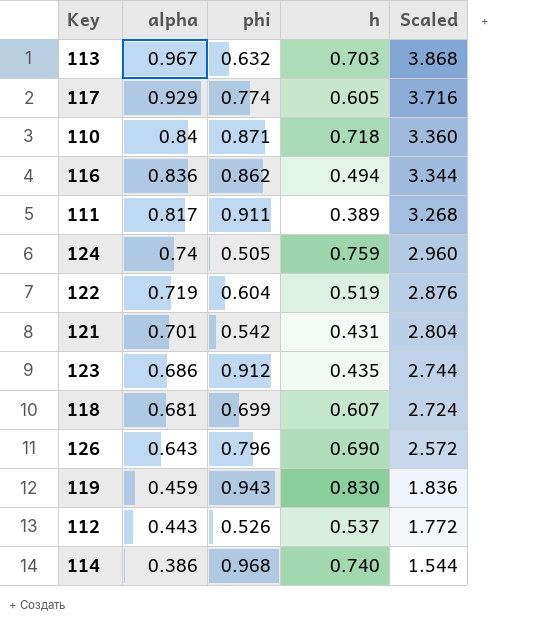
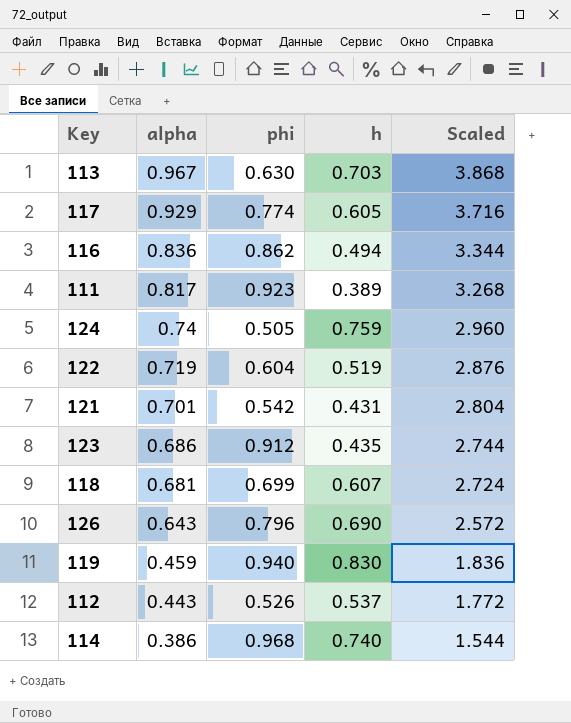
row 110: 0.84 | 0.871 | 0.718 | 3.360 -> none
113 | phi: 0.632 -> 0.630
111 | phi: 0.911 -> 0.923
119 | phi: 0.943 -> 0.940

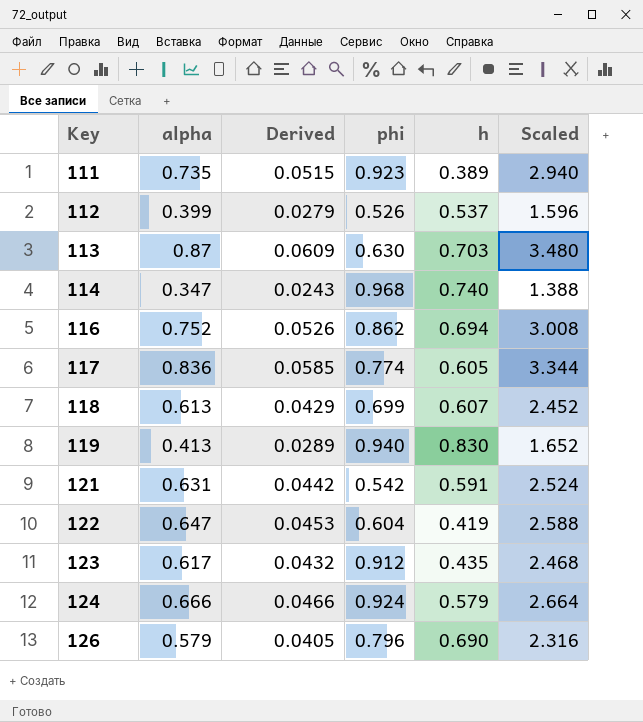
row order: alpha descending -> Key ascending
column Derived | formula: none -> [alpha] * 0.07
111 | alpha: 0.817 -> 0.735
111 | Scaled: 3.268 -> 2.940
112 | alpha: 0.443 -> 0.399
112 | Scaled: 1.772 -> 1.596
113 | alpha: 0.967 -> 0.87
113 | Scaled: 3.868 -> 3.480
114 | alpha: 0.386 -> 0.347
114 | Scaled: 1.544 -> 1.388
116 | alpha: 0.836 -> 0.752
116 | h: 0.494 -> 0.694
116 | Scaled: 3.344 -> 3.008
117 | alpha: 0.929 -> 0.836
117 | Scaled: 3.716 -> 3.344
118 | alpha: 0.681 -> 0.613
118 | Scaled: 2.724 -> 2.452
119 | alpha: 0.459 -> 0.413
119 | Scaled: 1.836 -> 1.652
121 | alpha: 0.701 -> 0.631
121 | h: 0.431 -> 0.591
121 | Scaled: 2.804 -> 2.524
122 | alpha: 0.719 -> 0.647
122 | h: 0.519 -> 0.419
122 | Scaled: 2.876 -> 2.588
123 | alpha: 0.686 -> 0.617
123 | Scaled: 2.744 -> 2.468
124 | alpha: 0.74 -> 0.666
124 | phi: 0.505 -> 0.924
124 | h: 0.759 -> 0.579
124 | Scaled: 2.960 -> 2.664
126 | alpha: 0.643 -> 0.579
126 | Scaled: 2.572 -> 2.316

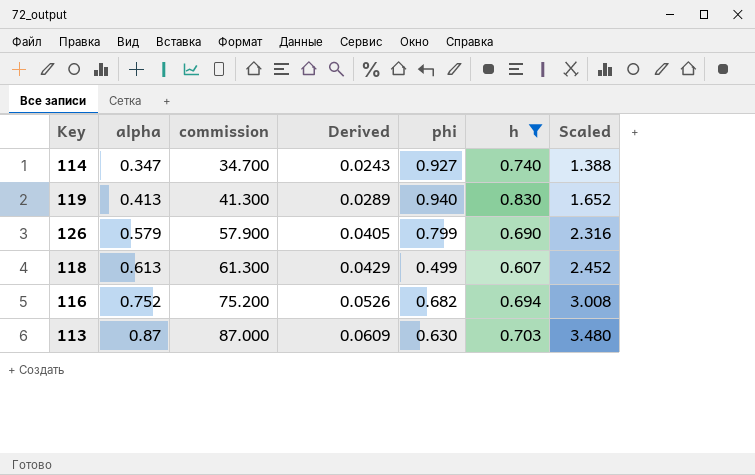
filter: none -> h >= 0.607
row order: Key ascending -> alpha ascending
column commission | formula: none -> [alpha] * 100
114 | phi: 0.968 -> 0.927
126 | phi: 0.796 -> 0.799
118 | phi: 0.699 -> 0.499
116 | phi: 0.862 -> 0.682

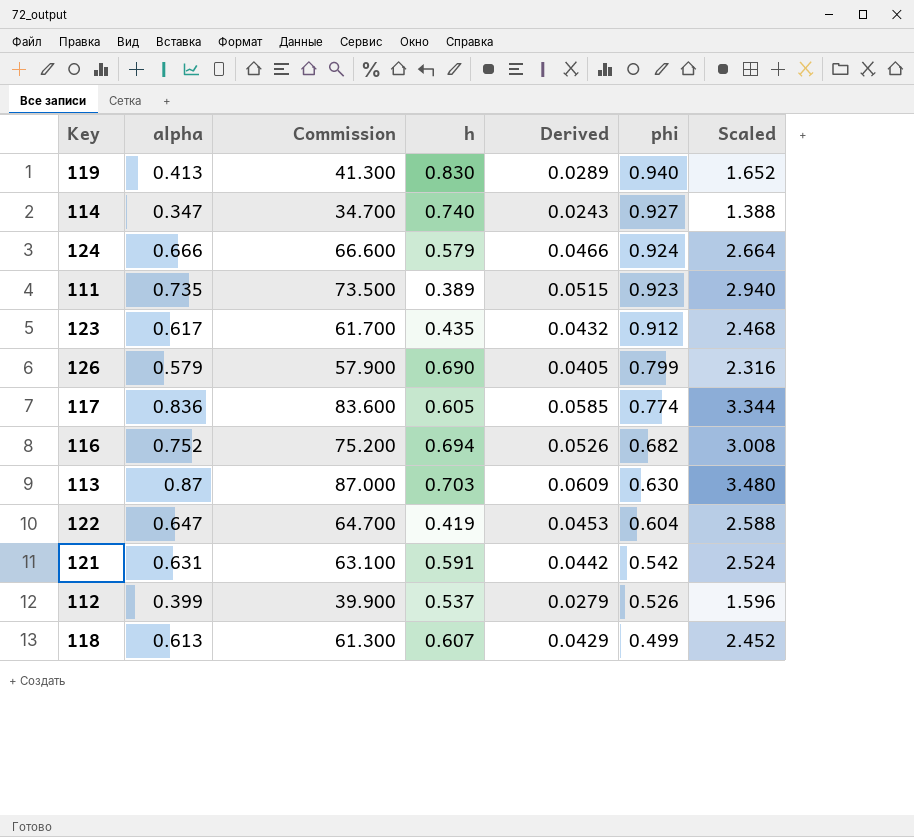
filter: h >= 0.607 -> none
row order: alpha ascending -> phi descending
column name: commission -> Commission
column h | position: 6 -> 4

